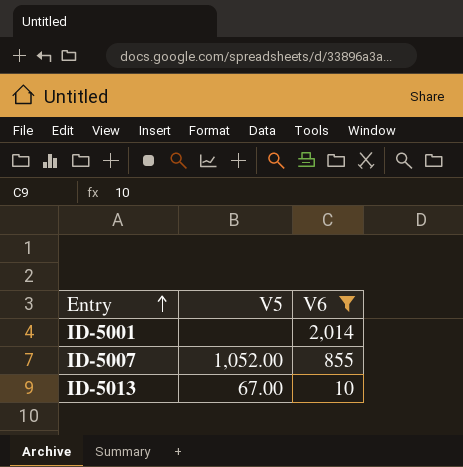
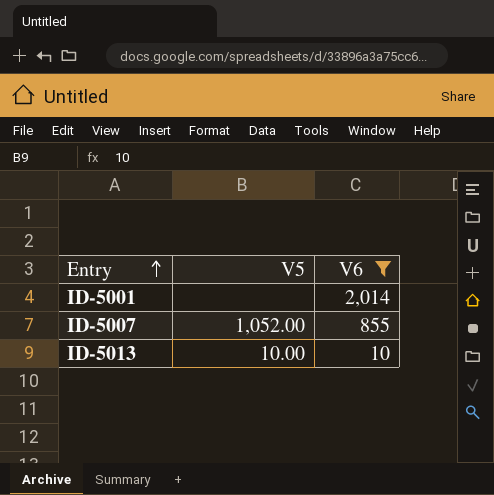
ID-5013 | V5: 67.00 -> 10.00

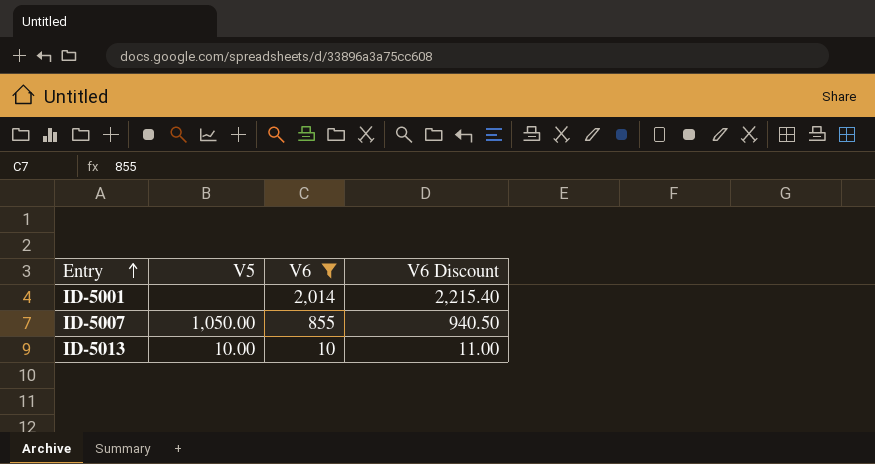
column V6 Discount | formula: none -> [V6] * 1.1
ID-5007 | V5: 1,052.00 -> 1,050.00

